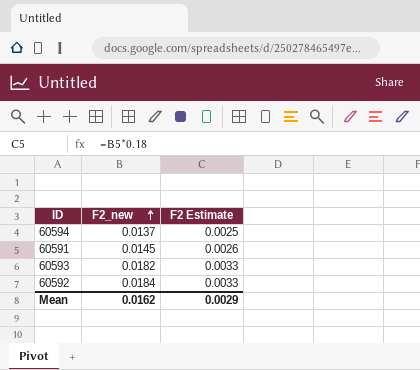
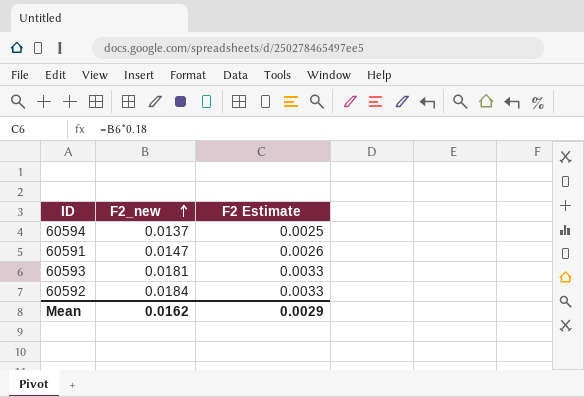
60591 | F2_new: 0.0145 -> 0.0147
60593 | F2_new: 0.0182 -> 0.0181

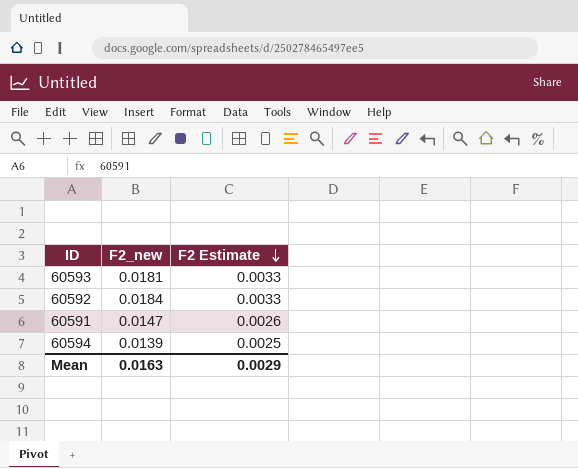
row order: F2_new ascending -> F2 Estimate descending
60594 | F2_new: 0.0137 -> 0.0139
Mean | F2_new: 0.0162 -> 0.0163

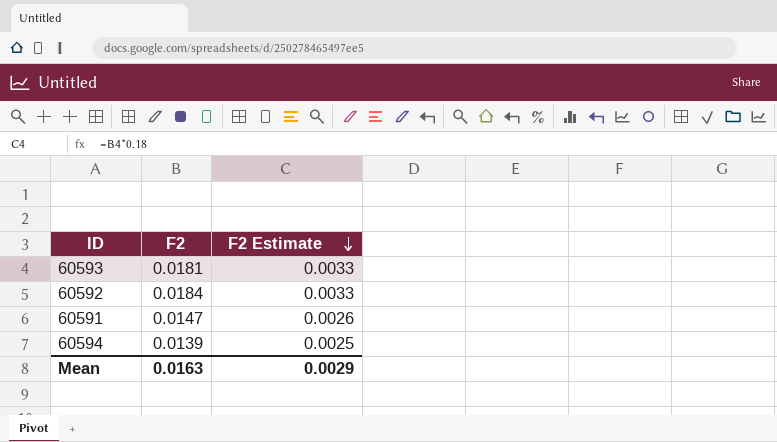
column name: F2_new -> F2

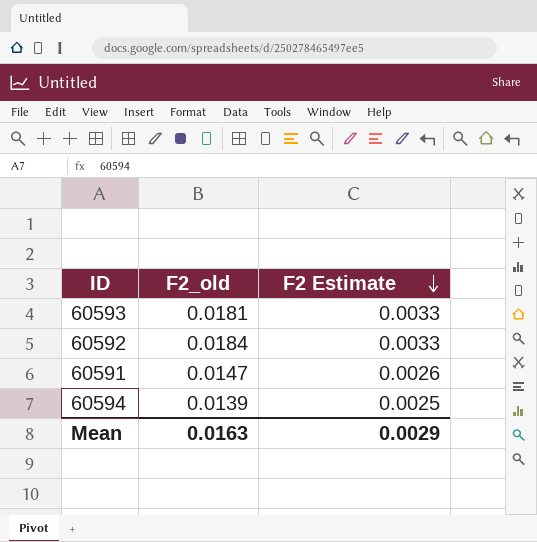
column name: F2 -> F2_old

